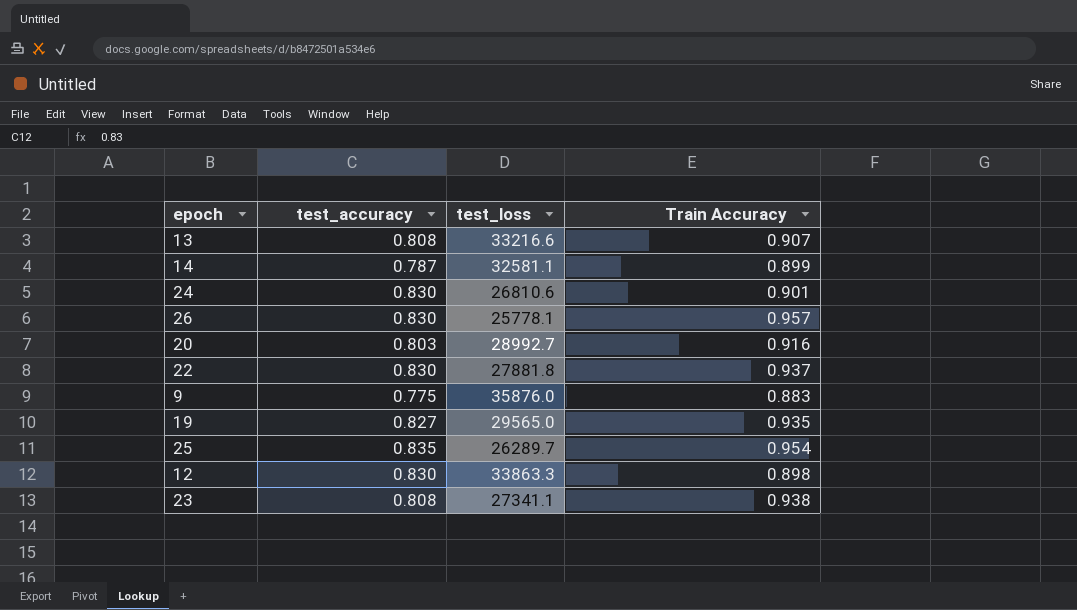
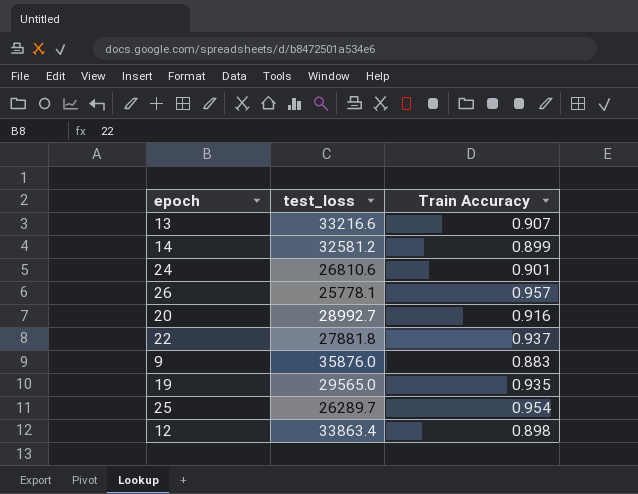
column test_accuracy | position: 2 -> none
row 23: 0.808 | 27341.1 | 0.938 -> none
14 | test_loss: 32581.1 -> 32581.2
12 | test_loss: 33863.3 -> 33863.4

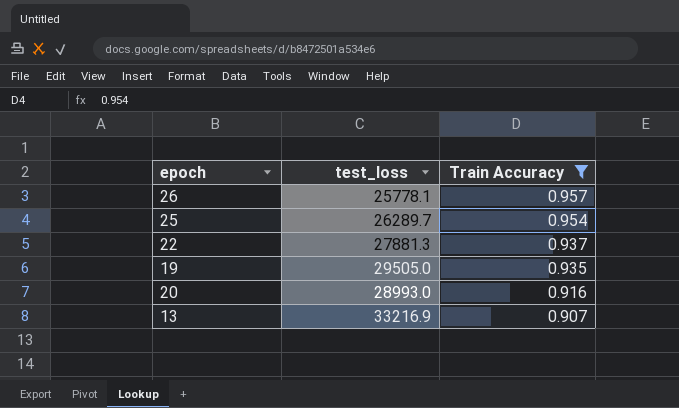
filter: none -> Train Accuracy >= 0.907
row order: none -> Train Accuracy descending
22 | test_loss: 27881.8 -> 27881.3
19 | test_loss: 29565.0 -> 29505.0
20 | test_loss: 28992.7 -> 28993.0
13 | test_loss: 33216.6 -> 33216.9

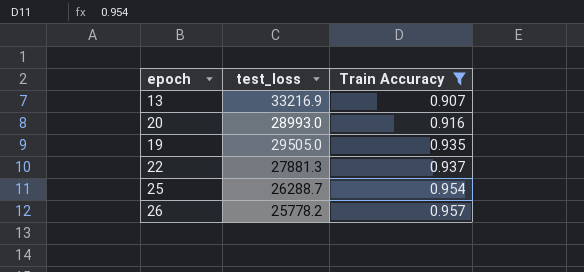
row order: Train Accuracy descending -> Train Accuracy ascending
25 | test_loss: 26289.7 -> 26288.7
26 | test_loss: 25778.1 -> 25778.2

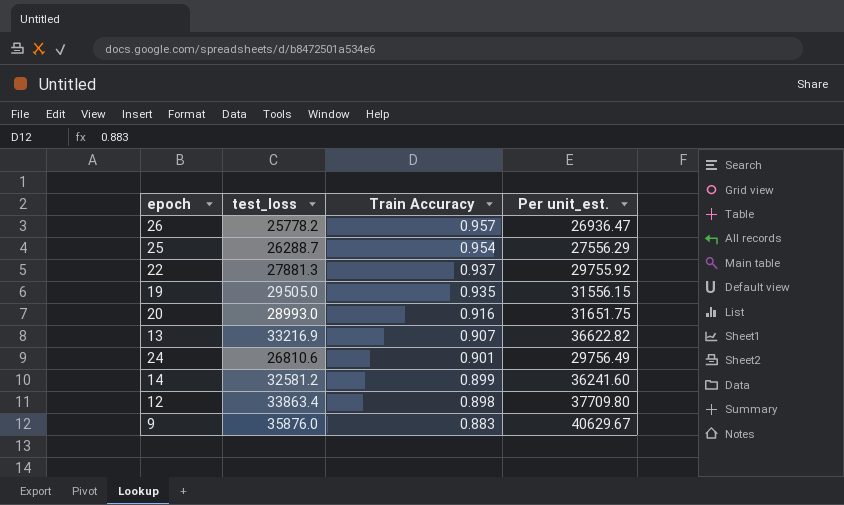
filter: Train Accuracy >= 0.907 -> none
row order: Train Accuracy ascending -> Train Accuracy descending
column Per unit_est. | formula: none -> [test_loss] / [Train Accuracy]

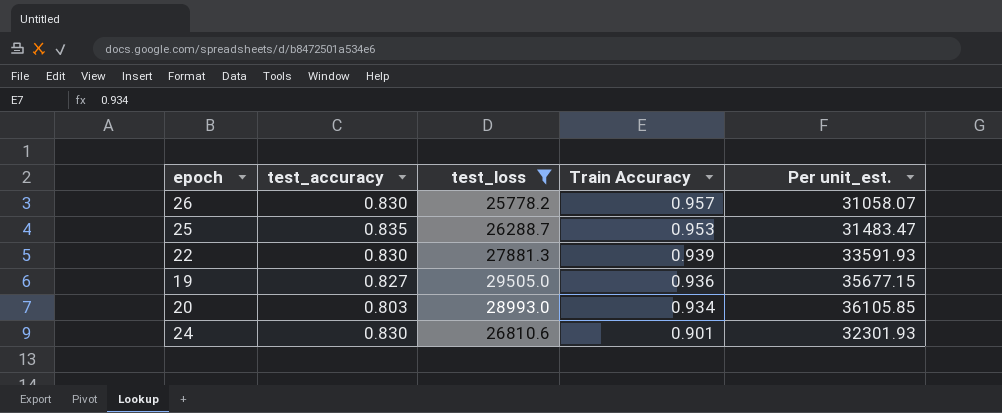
filter: none -> test_loss <= 29505.0
column test_accuracy | position: none -> 2
column Per unit_est. | formula: [test_loss] / [Train Accuracy] -> [test_loss] / [test_accuracy]
25 | Train Accuracy: 0.954 -> 0.953
22 | Train Accuracy: 0.937 -> 0.939
19 | Train Accuracy: 0.935 -> 0.936
20 | Train Accuracy: 0.916 -> 0.934

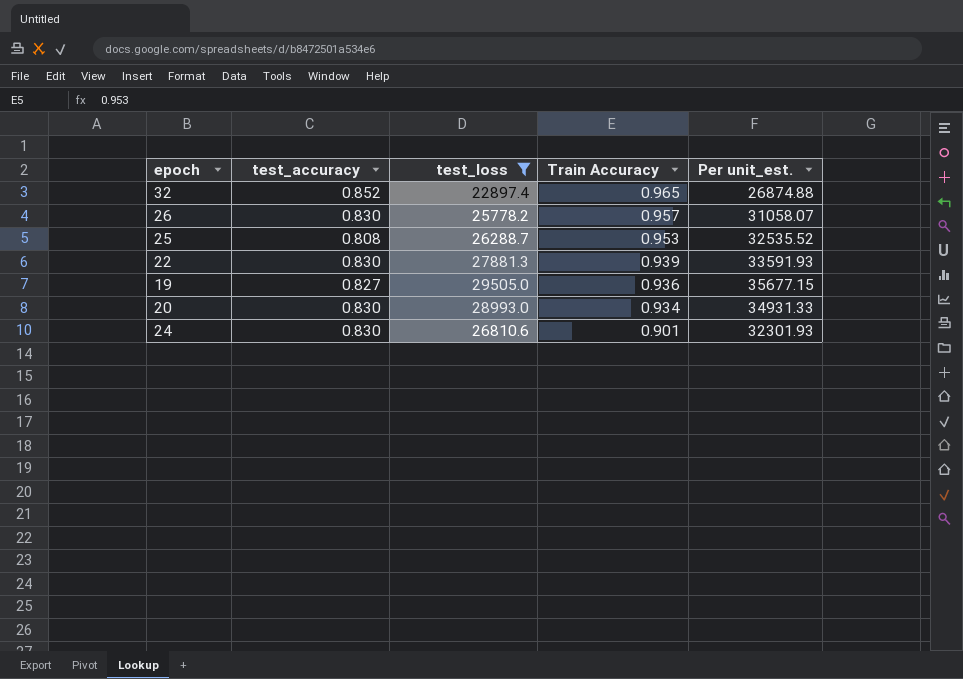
row 32: none -> 0.852 | 22897.4 | 0.965 | 26874.88
25 | test_accuracy: 0.835 -> 0.808
25 | Per unit_est.: 31483.47 -> 32535.52
20 | test_accuracy: 0.803 -> 0.830
20 | Per unit_est.: 36105.85 -> 34931.33

